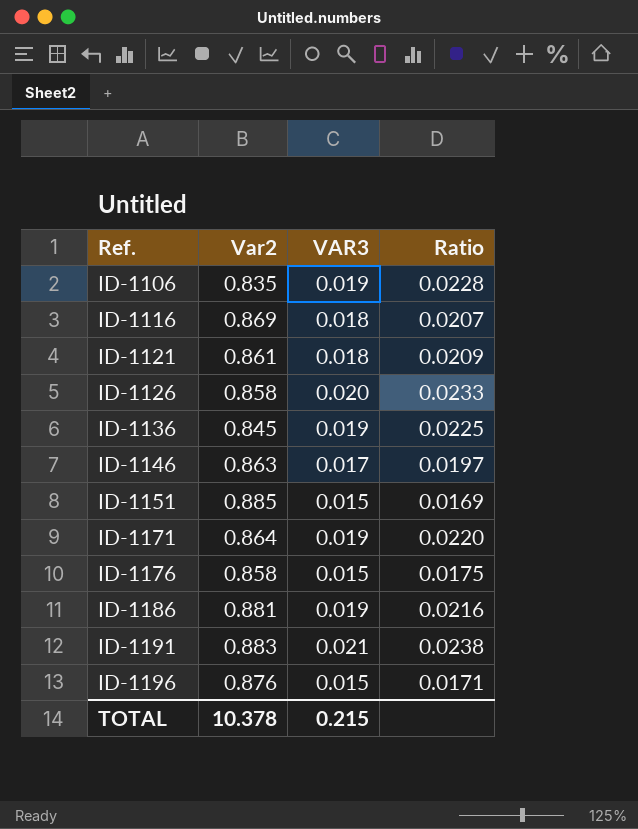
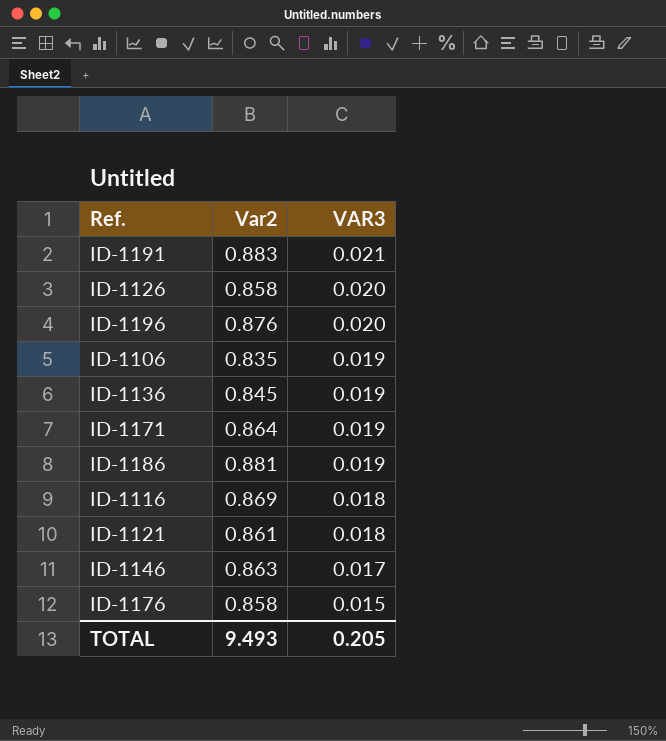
row order: Ref. ascending -> VAR3 descending
column Ratio | formula: [VAR3] / [Var2] -> none
row ID-1151: 0.885 | 0.015 | 0.0169 -> none
ID-1196 | VAR3: 0.015 -> 0.020
TOTAL | Var2: 10.378 -> 9.493
TOTAL | VAR3: 0.215 -> 0.205

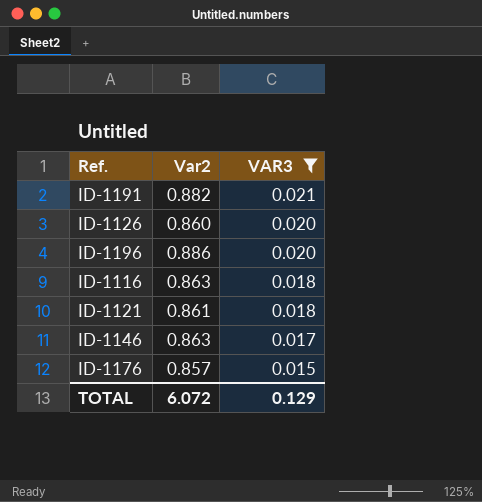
filter: none -> VAR3 != 0.019
ID-1191 | Var2: 0.883 -> 0.882
ID-1126 | Var2: 0.858 -> 0.860
ID-1196 | Var2: 0.876 -> 0.886
ID-1116 | Var2: 0.869 -> 0.863
ID-1176 | Var2: 0.858 -> 0.857
TOTAL | Var2: 9.493 -> 6.072
TOTAL | VAR3: 0.205 -> 0.129

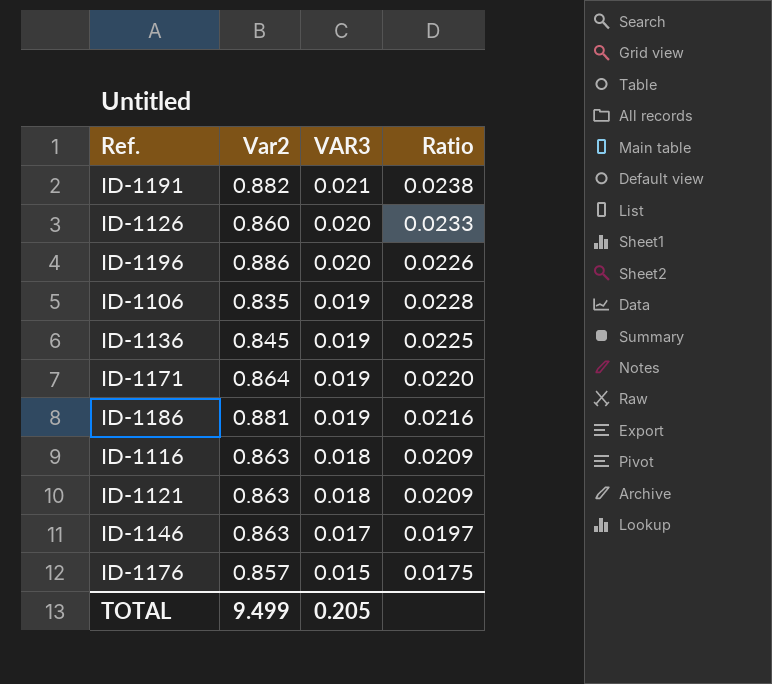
filter: VAR3 != 0.019 -> none
column Ratio | formula: none -> [VAR3] / [Var2]
ID-1121 | Var2: 0.861 -> 0.863
TOTAL | Var2: 6.072 -> 9.499
TOTAL | VAR3: 0.129 -> 0.205

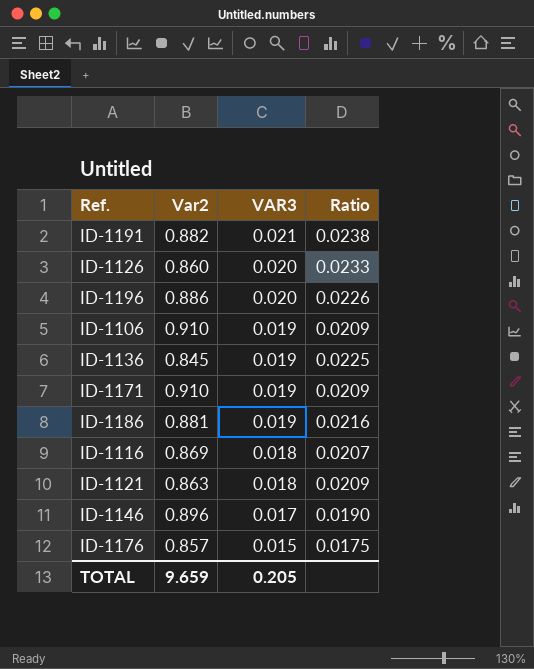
ID-1106 | Var2: 0.835 -> 0.910
ID-1106 | Ratio: 0.0228 -> 0.0209
ID-1171 | Var2: 0.864 -> 0.910
ID-1171 | Ratio: 0.0220 -> 0.0209
ID-1116 | Var2: 0.863 -> 0.869
ID-1116 | Ratio: 0.0209 -> 0.0207
ID-1146 | Var2: 0.863 -> 0.896
ID-1146 | Ratio: 0.0197 -> 0.0190
TOTAL | Var2: 9.499 -> 9.659

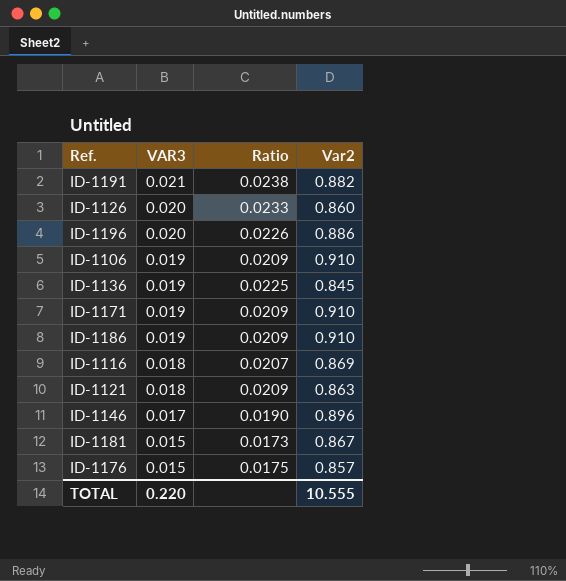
column Var2 | position: 2 -> 4
ID-1186 | Ratio: 0.0216 -> 0.0209
ID-1186 | Var2: 0.881 -> 0.910
row ID-1181: none -> 0.015 | 0.0173 | 0.867
TOTAL | VAR3: 0.205 -> 0.220
TOTAL | Var2: 9.659 -> 10.555

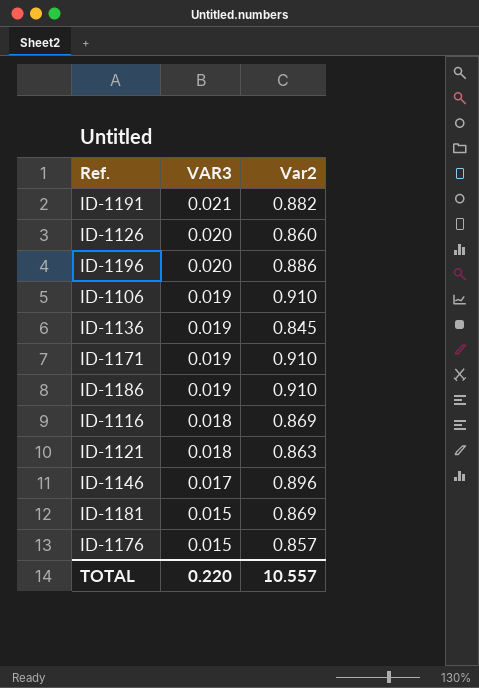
column Ratio | formula: [VAR3] / [Var2] -> none
ID-1181 | Var2: 0.867 -> 0.869
TOTAL | Var2: 10.555 -> 10.557

